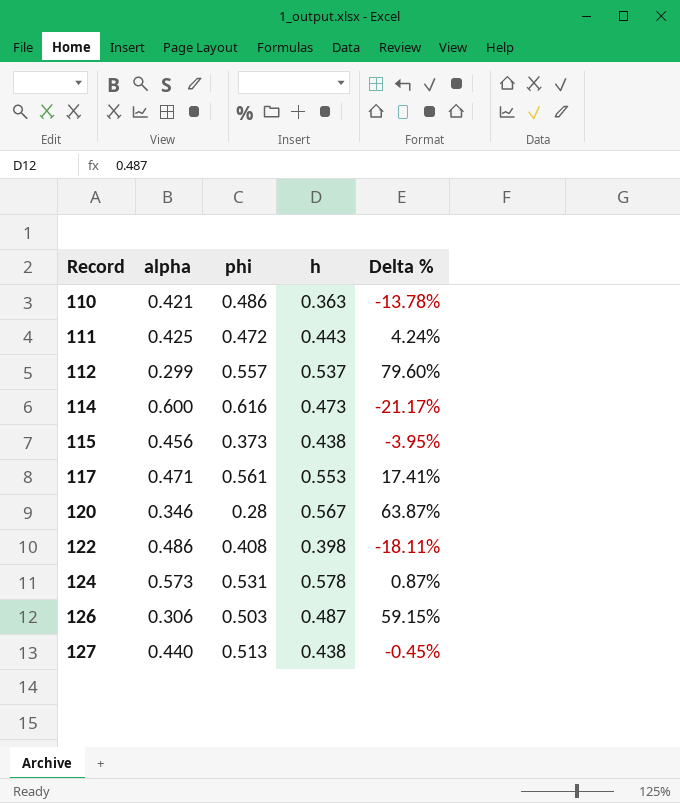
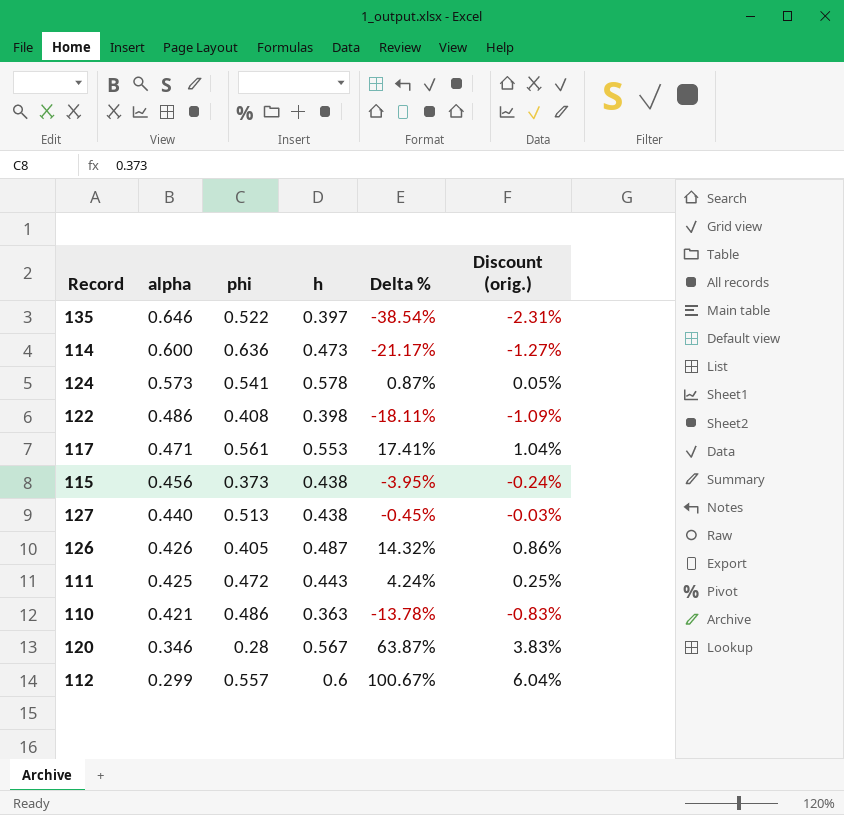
row order: Record ascending -> alpha descending
column Discount (orig.) | formula: none -> [Delta %] * 0.06
row 135: none -> 0.646 | 0.522 | 0.397 | -38.54% | -2.31%
114 | phi: 0.616 -> 0.636
124 | phi: 0.531 -> 0.541
126 | alpha: 0.306 -> 0.426
126 | phi: 0.503 -> 0.405
126 | Delta %: 59.15% -> 14.32%
112 | h: 0.537 -> 0.6
112 | Delta %: 79.60% -> 100.67%

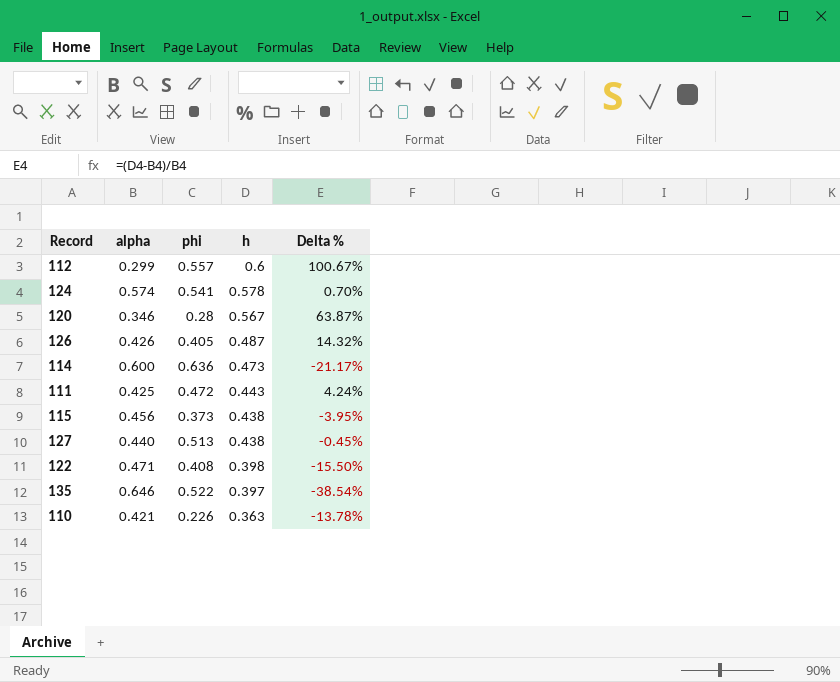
row order: alpha descending -> h descending
column Discount (orig.) | formula: [Delta %] * 0.06 -> none
row 117: 0.471 | 0.561 | 0.553 | 17.41% | 1.04% -> none
124 | alpha: 0.573 -> 0.574
124 | Delta %: 0.87% -> 0.70%
122 | alpha: 0.486 -> 0.471
122 | Delta %: -18.11% -> -15.50%
110 | phi: 0.486 -> 0.226

